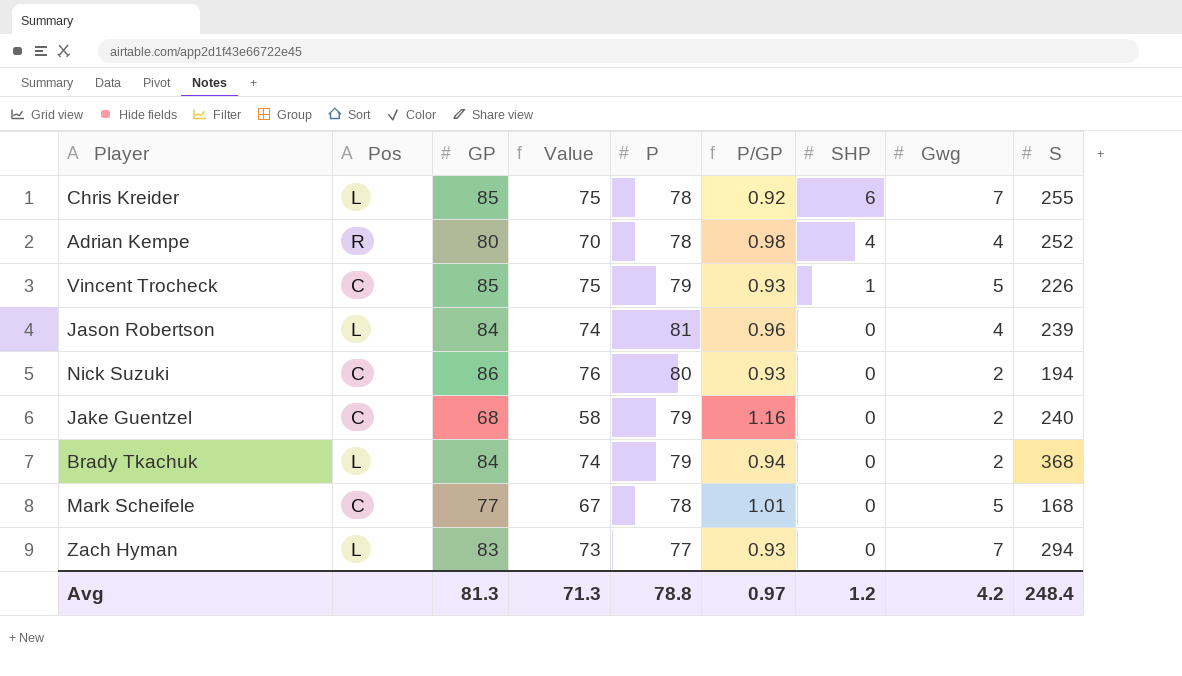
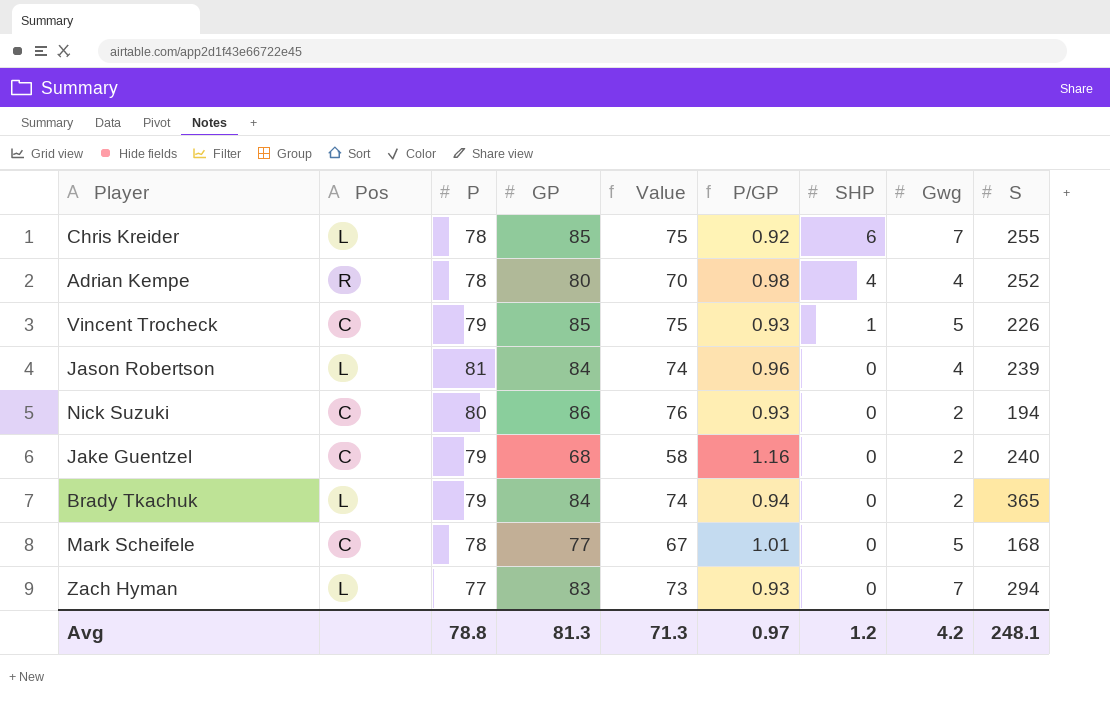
column P | position: 5 -> 3
Brady Tkachuk | S: 368 -> 365
Avg | S: 248.4 -> 248.1

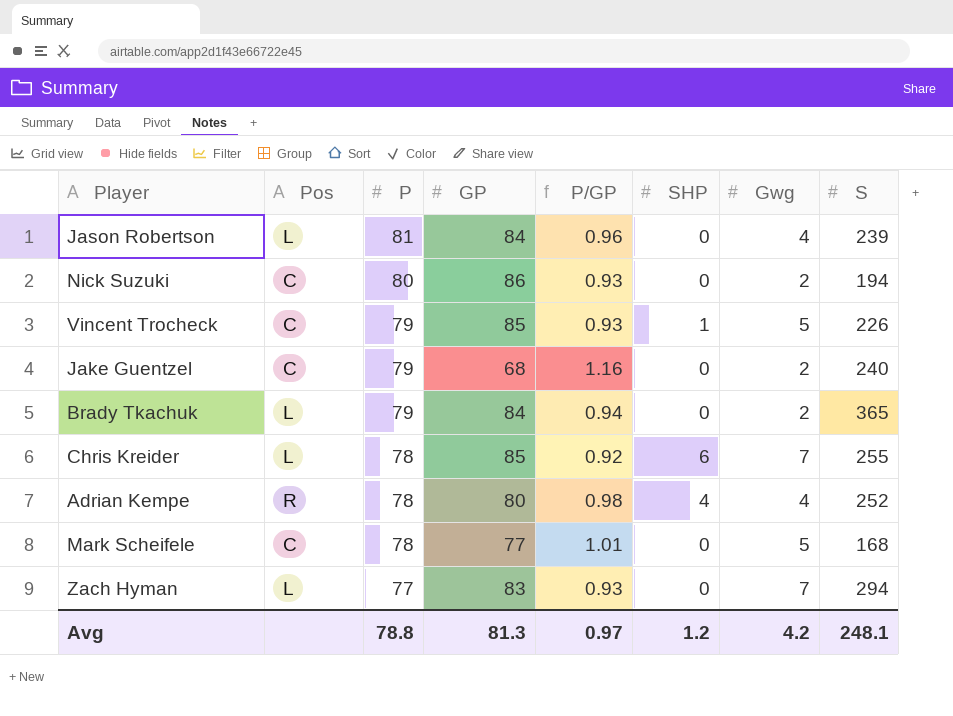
row order: SHP descending -> P descending
column Value | formula: [GP] - 10 -> none

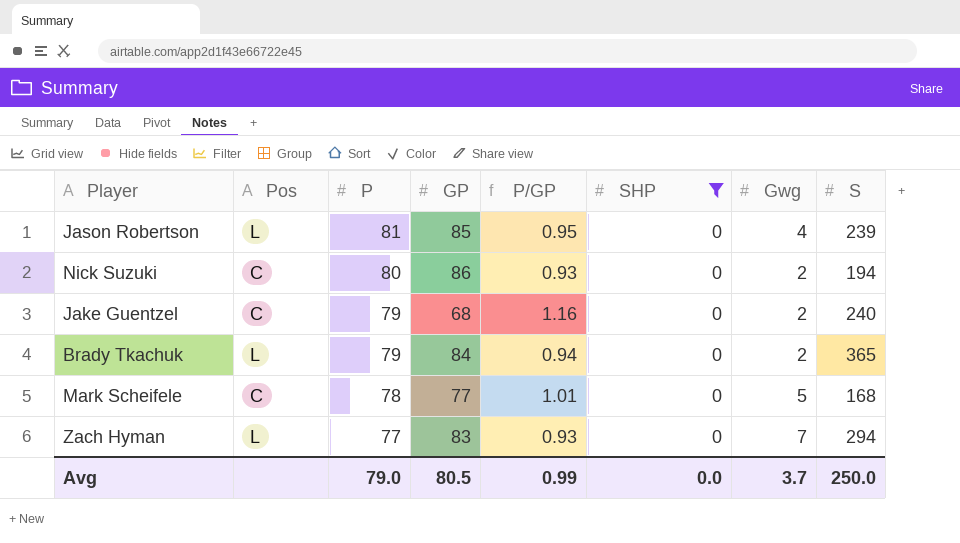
filter: none -> SHP = 0
Jason Robertson | GP: 84 -> 85
Jason Robertson | P/GP: 0.96 -> 0.95
Avg | P: 78.8 -> 79.0
Avg | GP: 81.3 -> 80.5
Avg | P/GP: 0.97 -> 0.99
Avg | SHP: 1.2 -> 0.0
Avg | Gwg: 4.2 -> 3.7
Avg | S: 248.1 -> 250.0

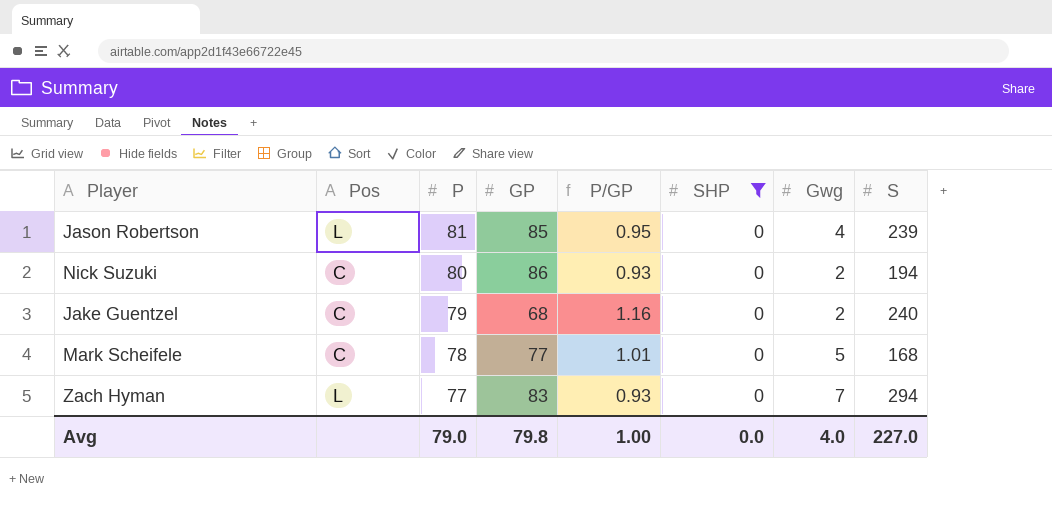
row Brady Tkachuk: L | 79 | 84 | 0.94 | 0 | 2 | 365 -> none
Avg | GP: 80.5 -> 79.8
Avg | P/GP: 0.99 -> 1.00
Avg | Gwg: 3.7 -> 4.0
Avg | S: 250.0 -> 227.0

